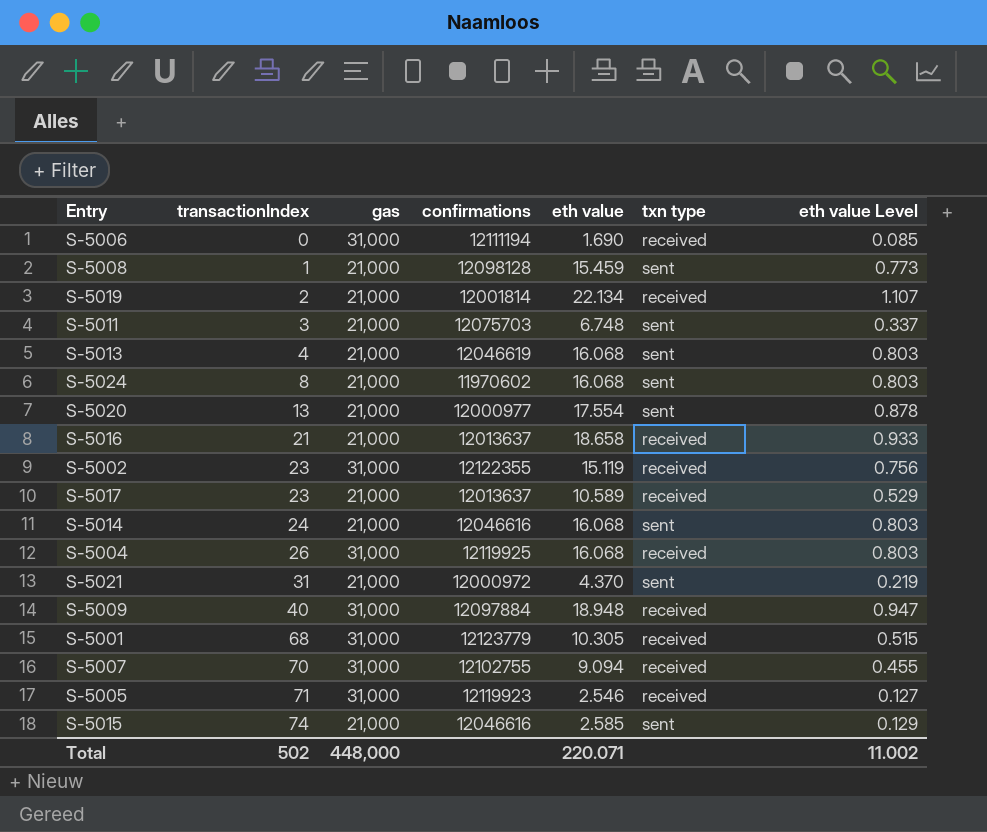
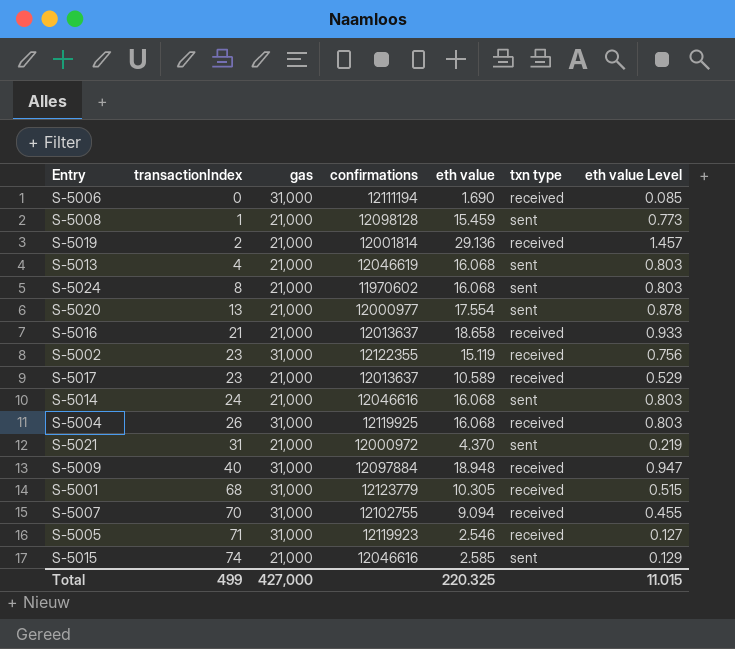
row S-5011: 3 | 21,000 | 12075703 | 6.748 | sent | 0.337 -> none
S-5019 | eth value: 22.134 -> 29.136
S-5019 | eth value Level: 1.107 -> 1.457
Total | transactionIndex: 502 -> 499
Total | gas: 448,000 -> 427,000
Total | eth value: 220.071 -> 220.325
Total | eth value Level: 11.002 -> 11.015

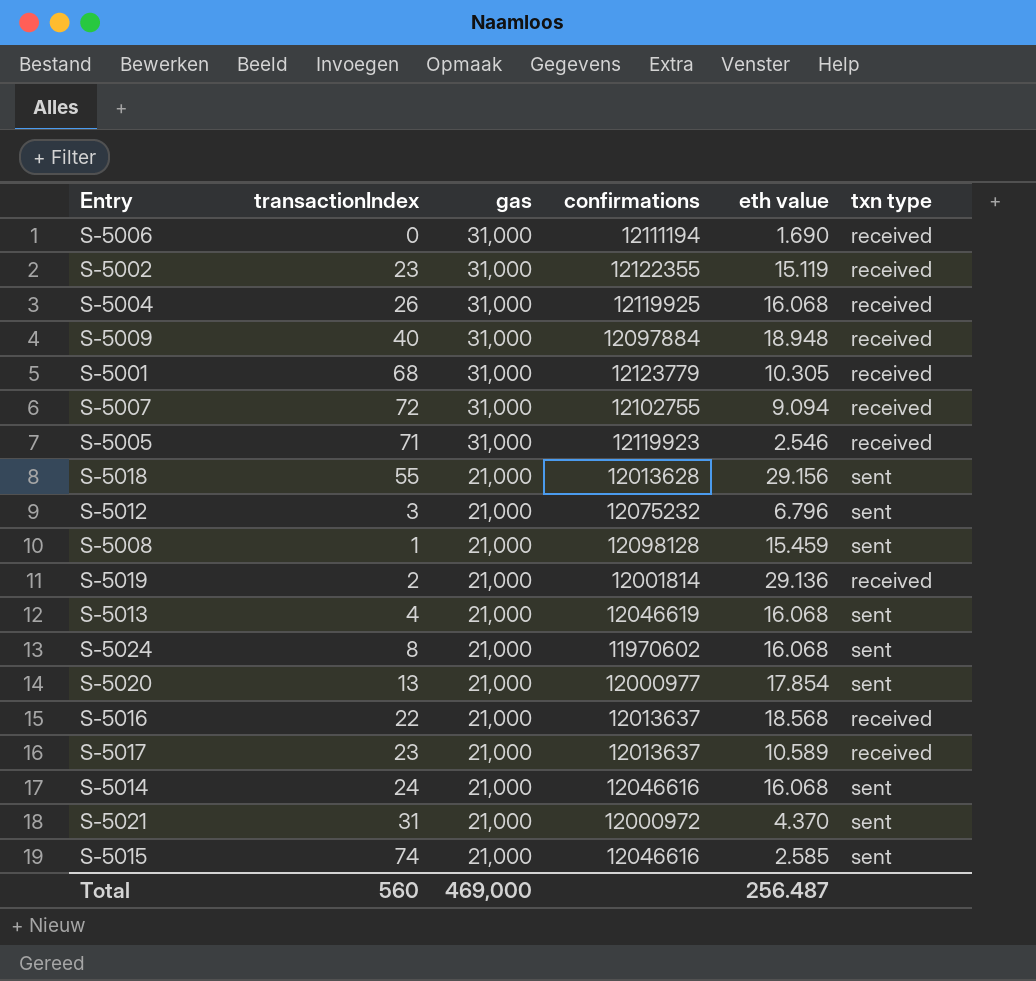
row order: transactionIndex ascending -> gas descending
column eth value Level | formula: [eth value] * 0.05 -> none
S-5007 | transactionIndex: 70 -> 72
row S-5018: none -> 55 | 21,000 | 12013628 | 29.156 | sent
row S-5012: none -> 3 | 21,000 | 12075232 | 6.796 | sent
S-5020 | eth value: 17.554 -> 17.854
S-5016 | transactionIndex: 21 -> 22
S-5016 | eth value: 18.658 -> 18.568
Total | transactionIndex: 499 -> 560
Total | gas: 427,000 -> 469,000
Total | eth value: 220.325 -> 256.487

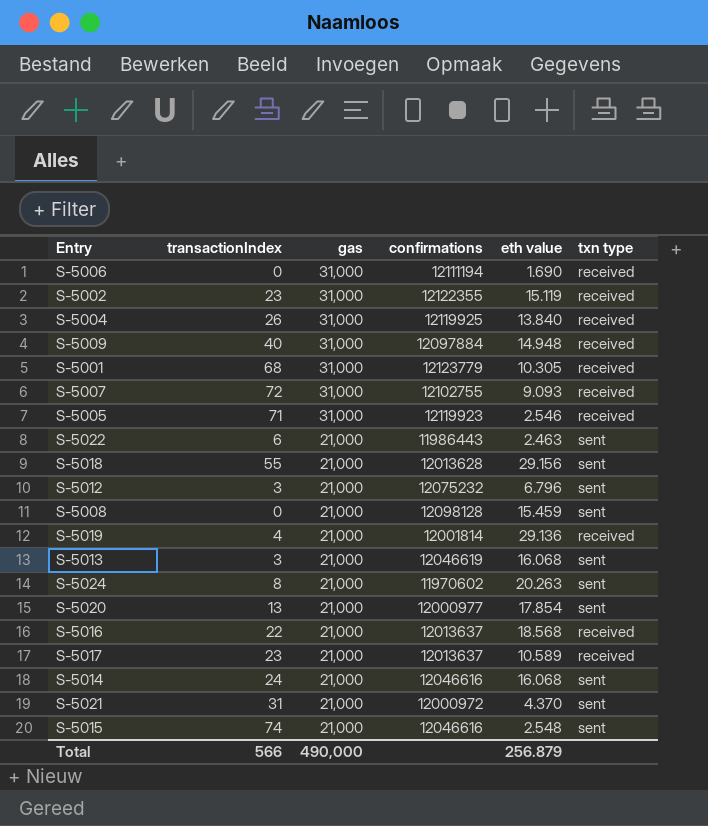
S-5004 | eth value: 16.068 -> 13.840
S-5009 | eth value: 18.948 -> 14.948
S-5007 | eth value: 9.094 -> 9.093
row S-5022: none -> 6 | 21,000 | 11986443 | 2.463 | sent
S-5008 | transactionIndex: 1 -> 0
S-5019 | transactionIndex: 2 -> 4
S-5013 | transactionIndex: 4 -> 3
S-5024 | eth value: 16.068 -> 20.263
S-5015 | eth value: 2.585 -> 2.548
Total | transactionIndex: 560 -> 566
Total | gas: 469,000 -> 490,000
Total | eth value: 256.487 -> 256.879

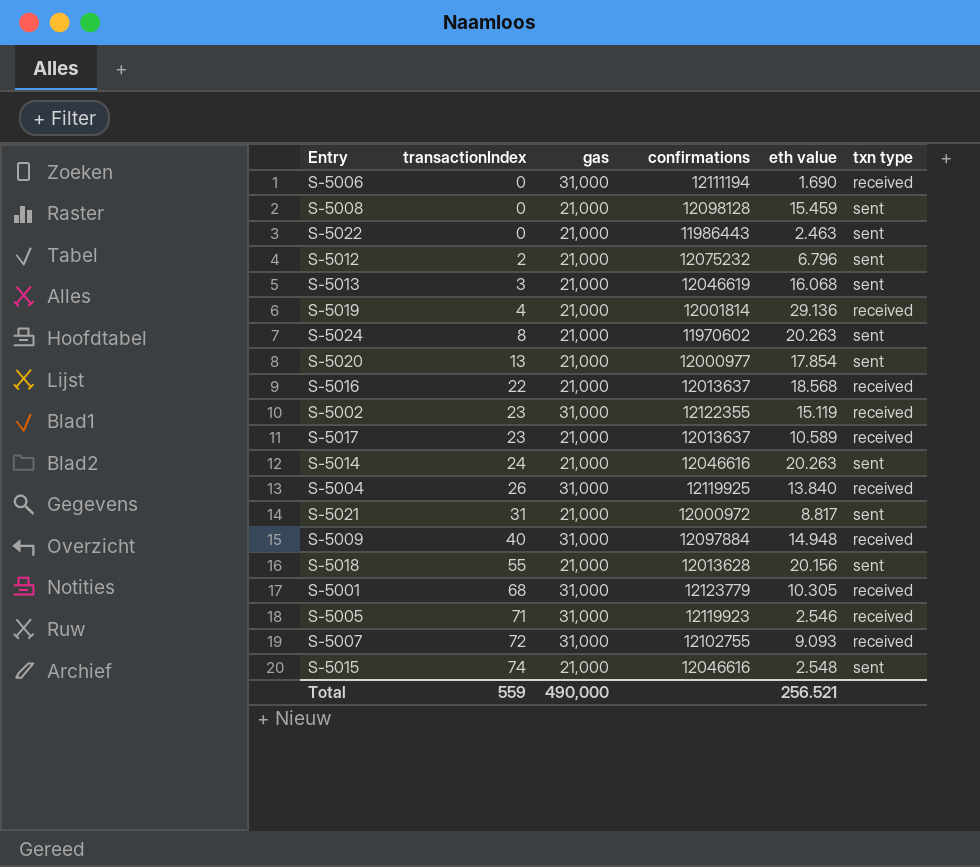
row order: gas descending -> transactionIndex ascending
S-5022 | transactionIndex: 6 -> 0
S-5012 | transactionIndex: 3 -> 2
S-5014 | eth value: 16.068 -> 20.263
S-5021 | eth value: 4.370 -> 8.817
S-5018 | eth value: 29.156 -> 20.156
Total | transactionIndex: 566 -> 559
Total | eth value: 256.879 -> 256.521

